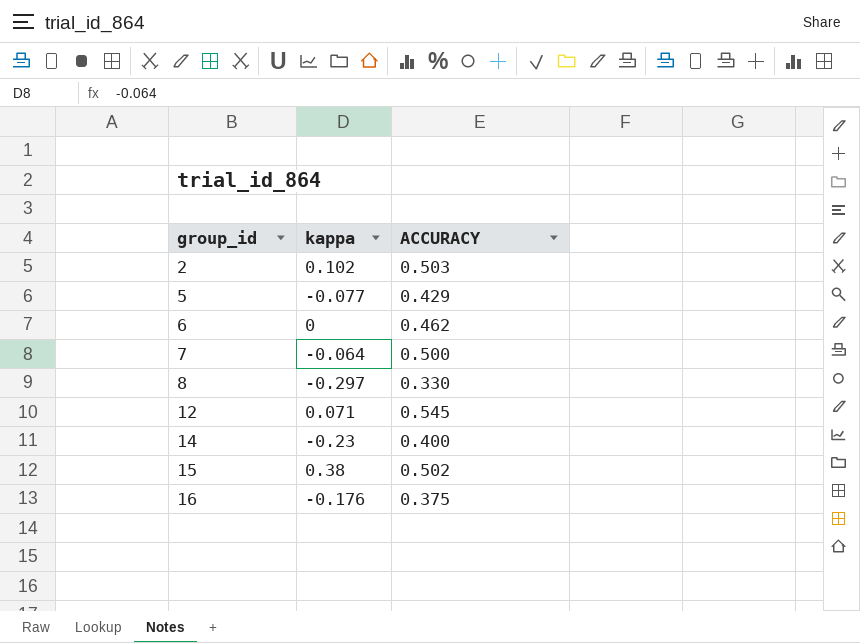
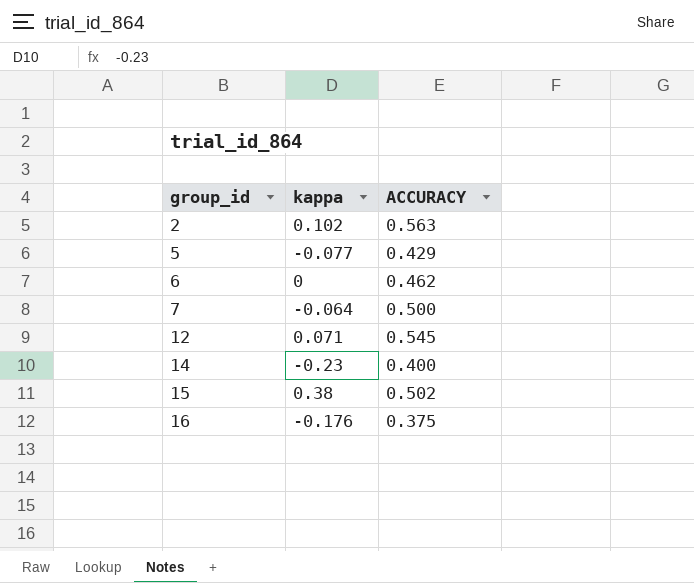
row 8: -0.297 | 0.330 -> none
2 | ACCURACY: 0.503 -> 0.563

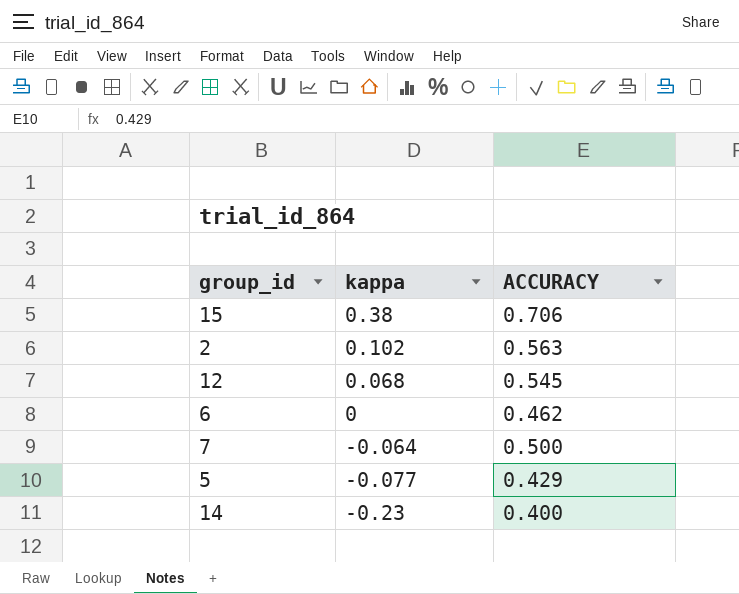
row order: group_id ascending -> kappa descending
row 16: -0.176 | 0.375 -> none
15 | ACCURACY: 0.502 -> 0.706
12 | kappa: 0.071 -> 0.068

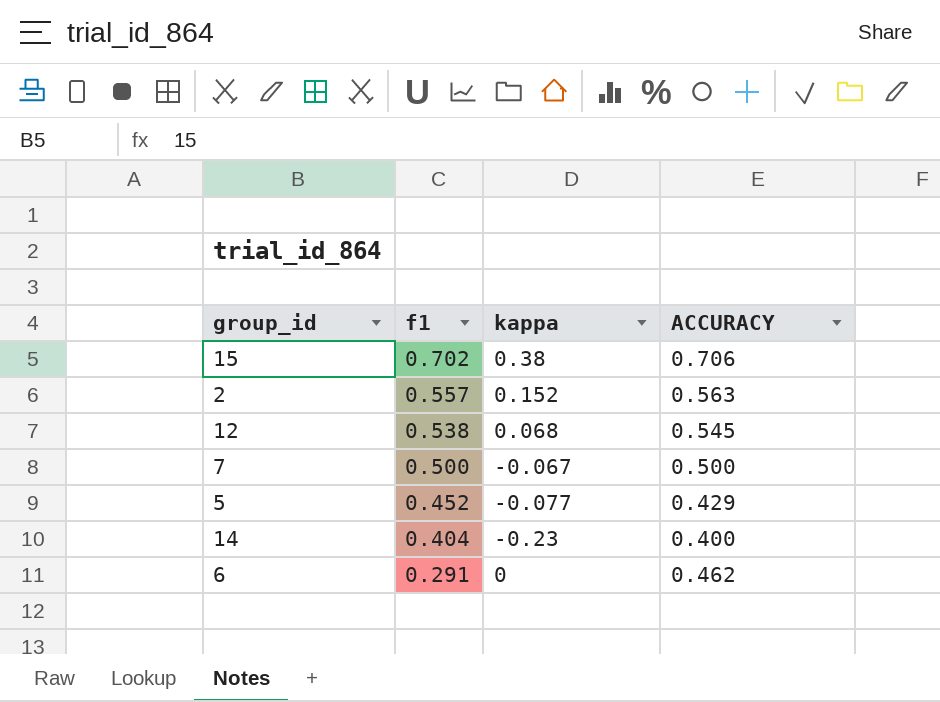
row order: kappa descending -> f1 descending
column f1 | position: none -> 2
2 | kappa: 0.102 -> 0.152
7 | kappa: -0.064 -> -0.067

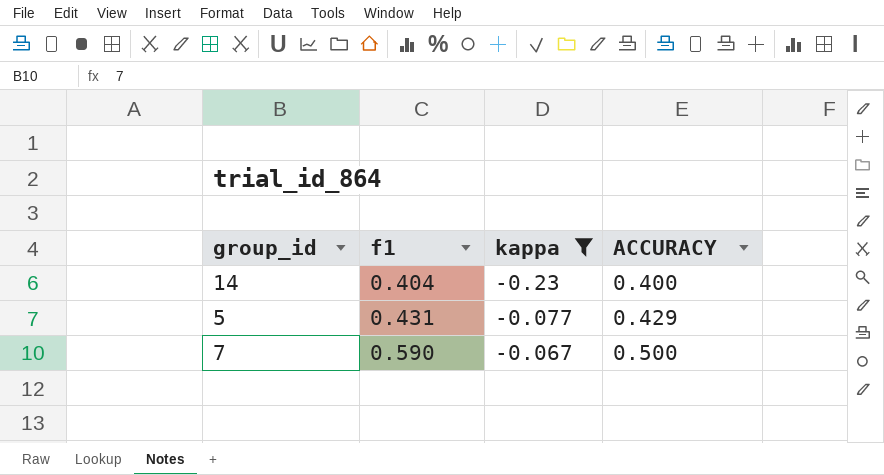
filter: none -> kappa <= -0.067
row order: f1 descending -> f1 ascending
5 | f1: 0.452 -> 0.431
7 | f1: 0.500 -> 0.590

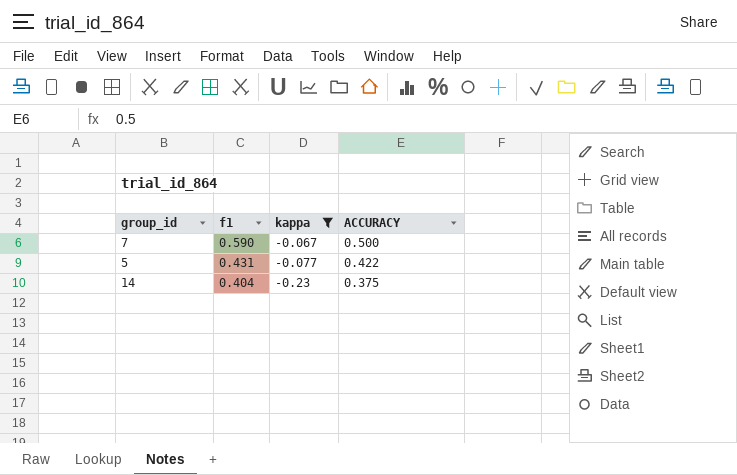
row order: f1 ascending -> f1 descending
5 | ACCURACY: 0.429 -> 0.422
14 | ACCURACY: 0.400 -> 0.375

